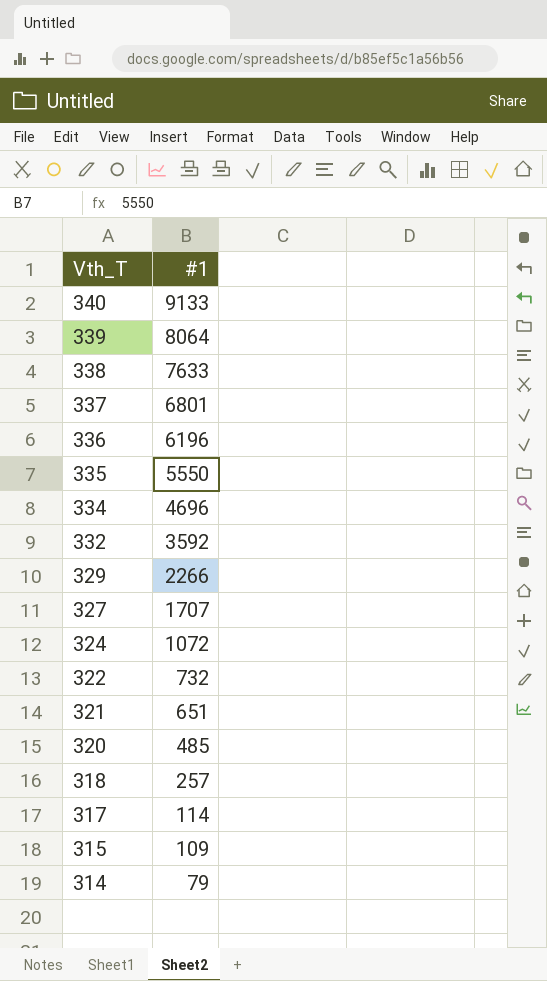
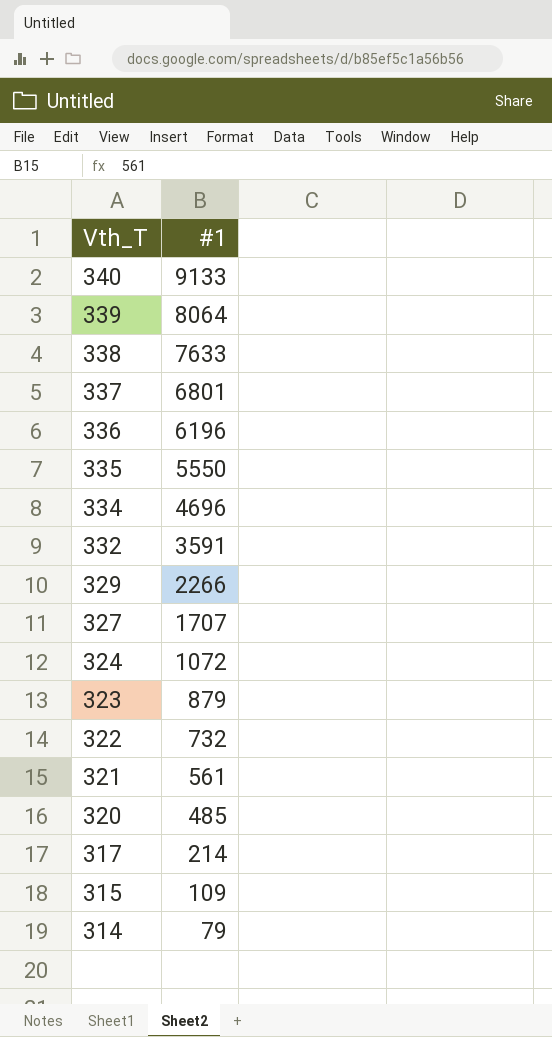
row 318: 257 -> none
332 | #1: 3592 -> 3591
row 323: none -> 879
321 | #1: 651 -> 561
317 | #1: 114 -> 214

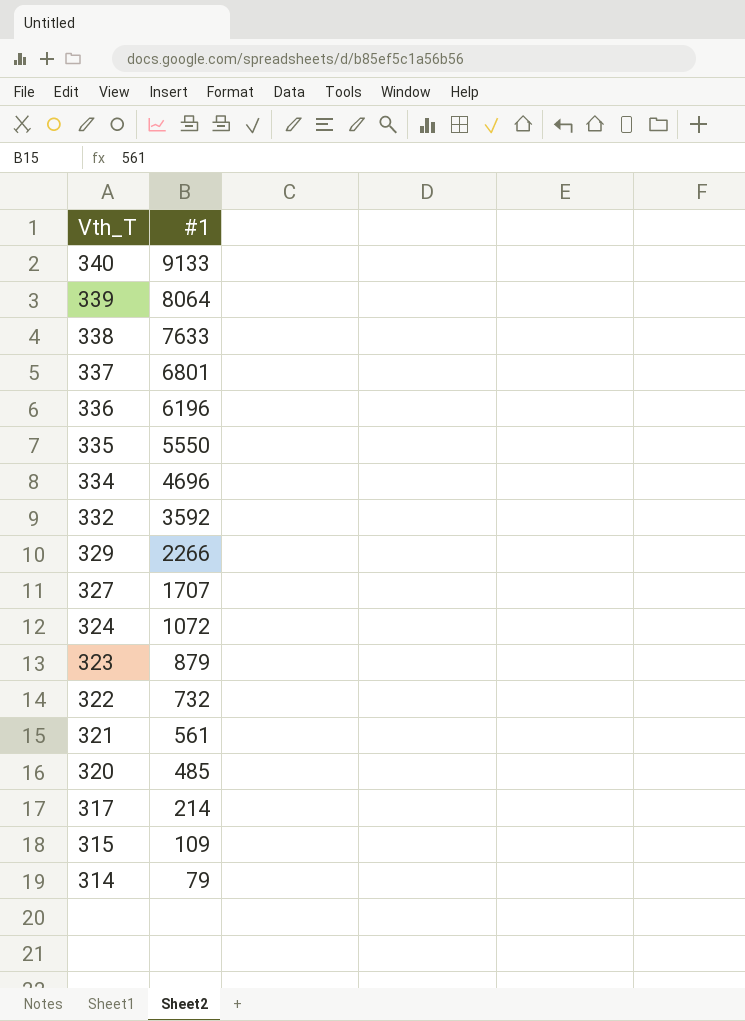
332 | #1: 3591 -> 3592

